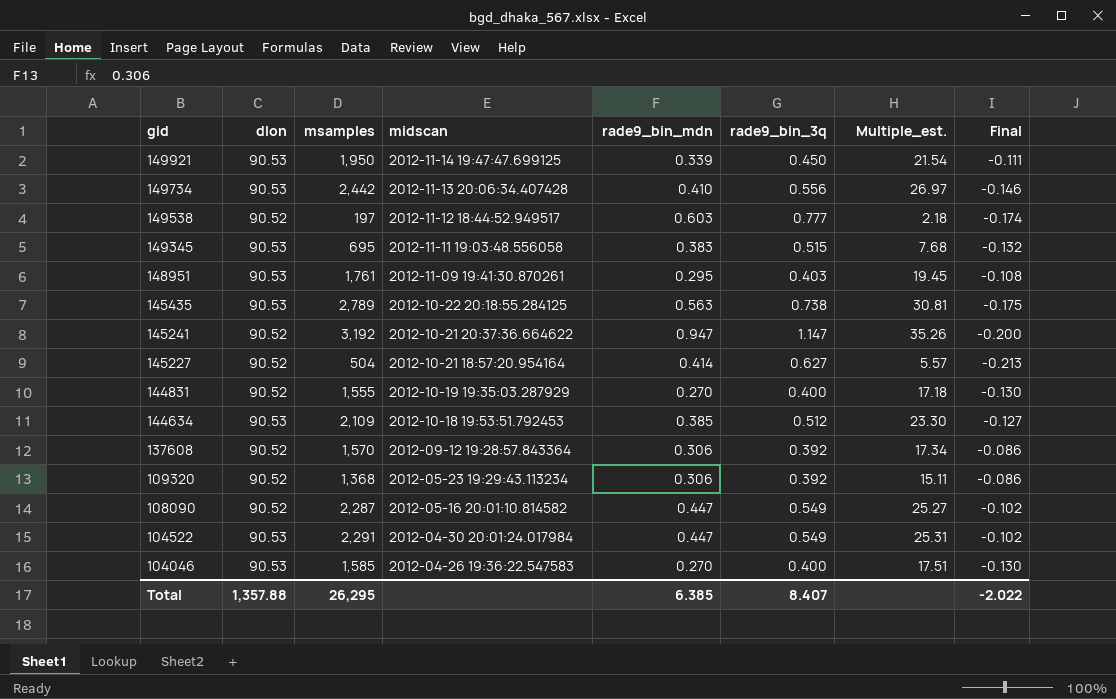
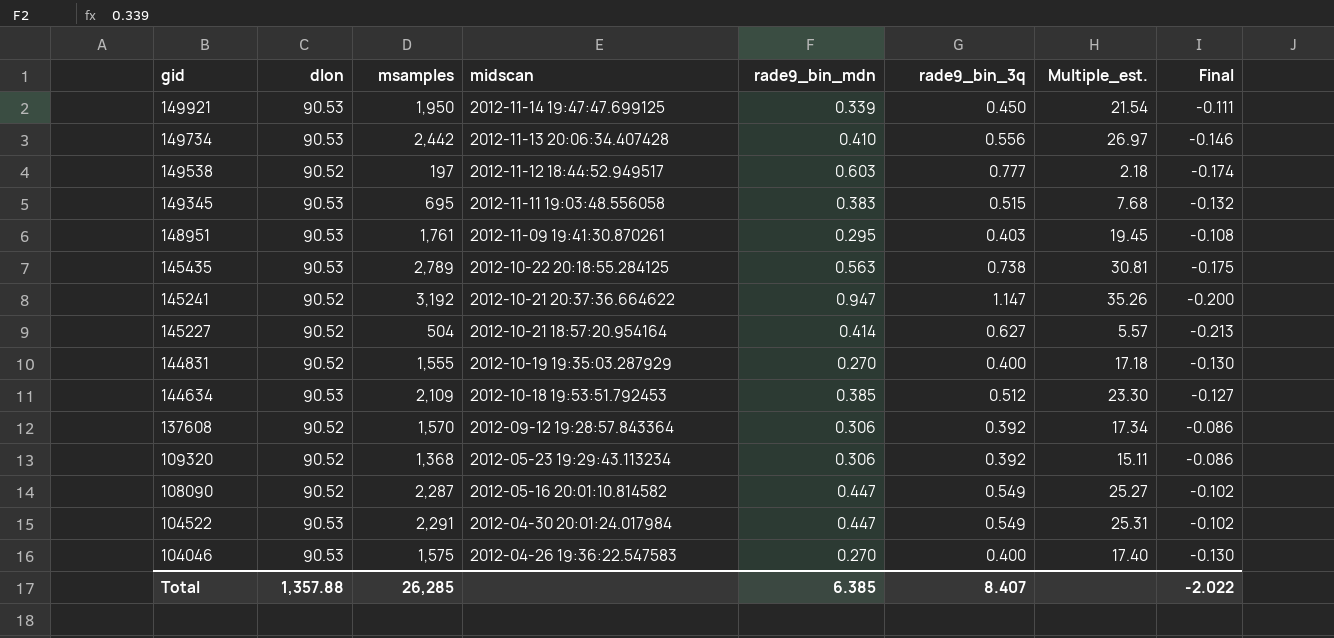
104046 | msamples: 1,585 -> 1,575
104046 | Multiple_est.: 17.51 -> 17.40
Total | msamples: 26,295 -> 26,285

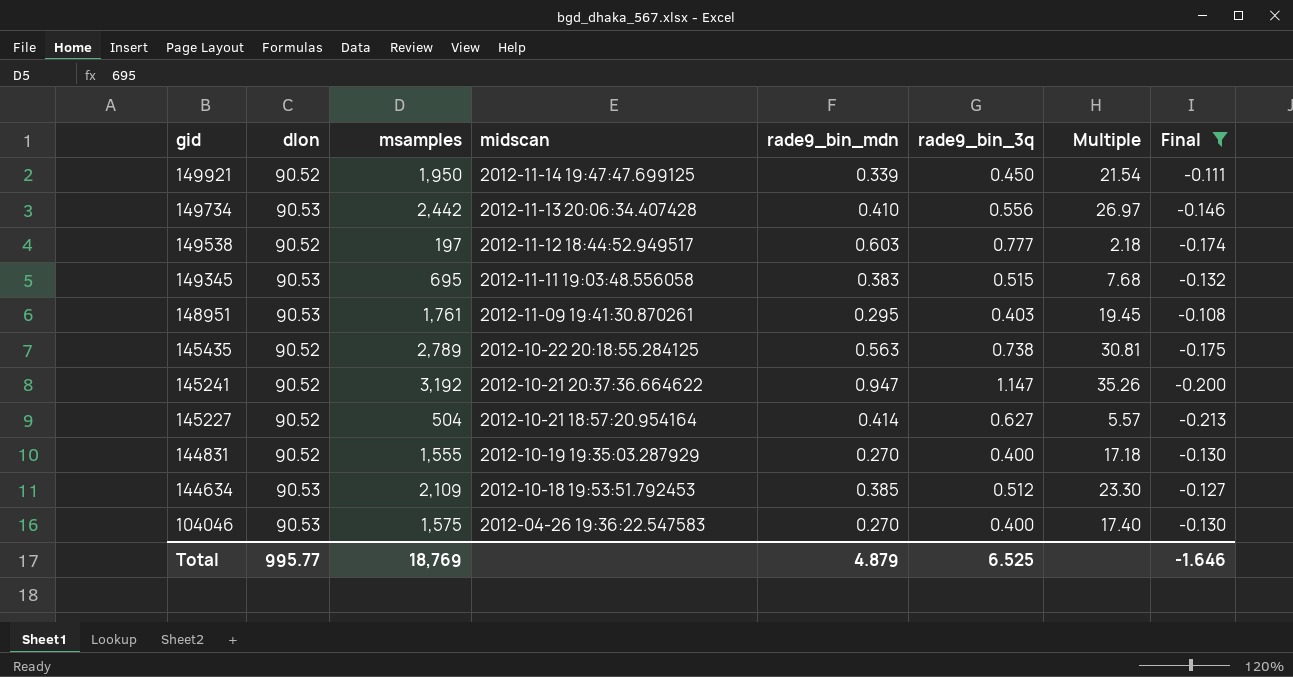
filter: none -> Final <= -0.108
column name: Multiple_est. -> Multiple
149921 | dlon: 90.53 -> 90.52
145435 | dlon: 90.53 -> 90.52
Total | dlon: 1,357.88 -> 995.77
Total | msamples: 26,285 -> 18,769
Total | rade9_bin_mdn: 6.385 -> 4.879
Total | rade9_bin_3q: 8.407 -> 6.525
Total | Final: -2.022 -> -1.646

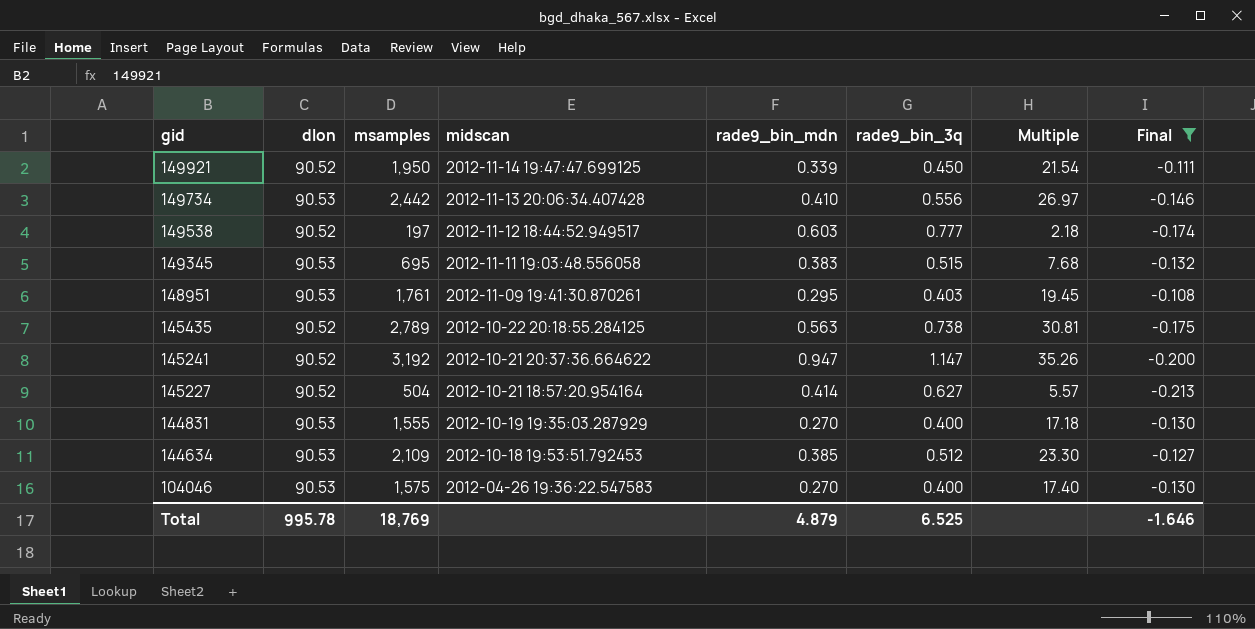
144831 | dlon: 90.52 -> 90.53
Total | dlon: 995.77 -> 995.78

